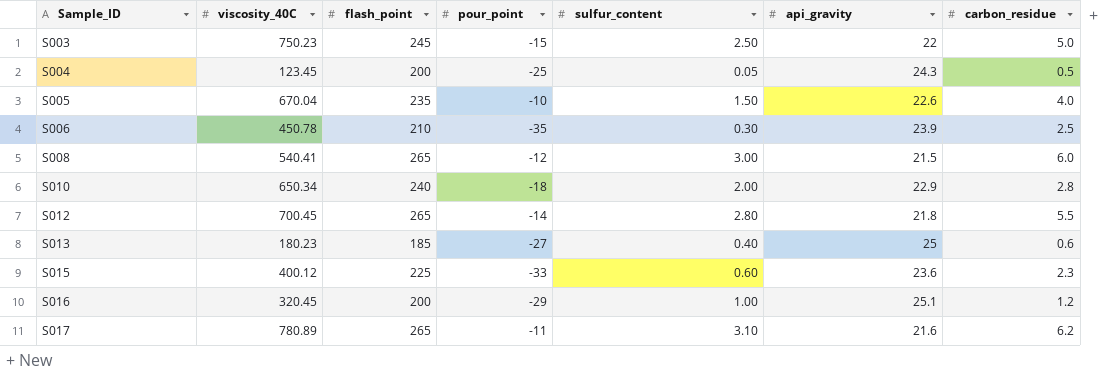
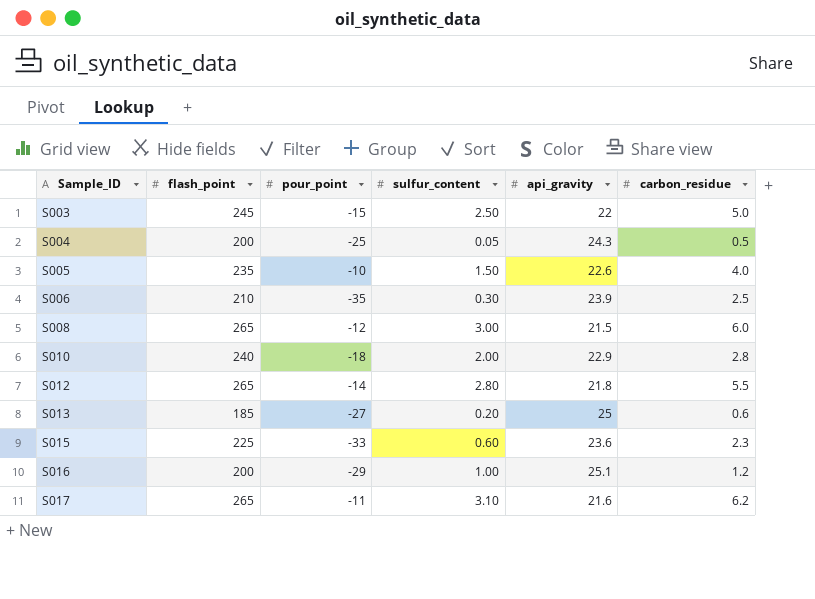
column viscosity_40C | position: 2 -> none
S013 | sulfur_content: 0.40 -> 0.20

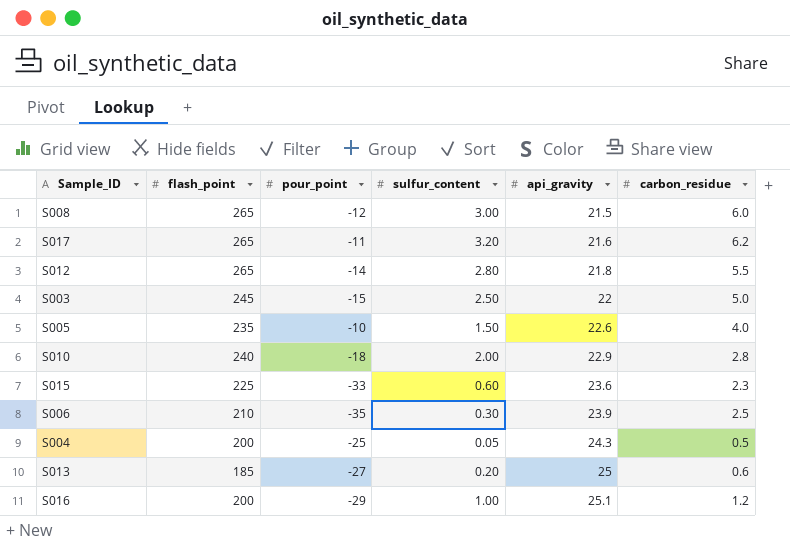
row order: Sample_ID ascending -> api_gravity ascending
S017 | sulfur_content: 3.10 -> 3.20

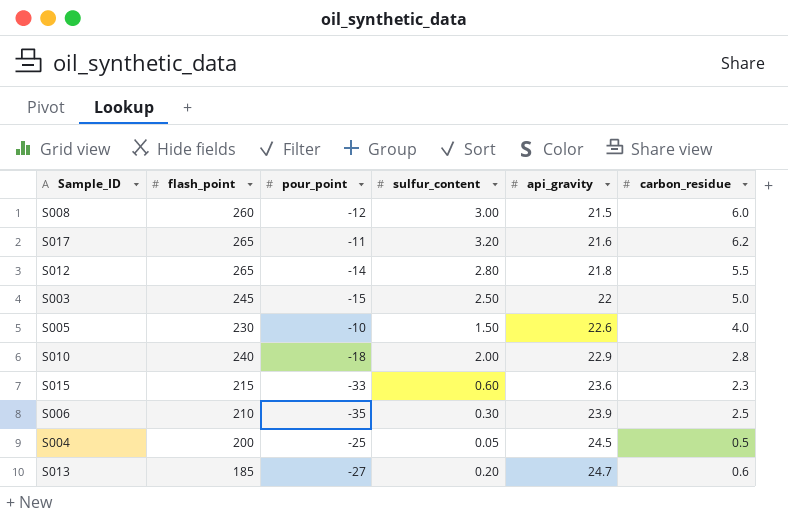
row S016: 200 | -29 | 1.00 | 25.1 | 1.2 -> none
S008 | flash_point: 265 -> 260
S005 | flash_point: 235 -> 230
S015 | flash_point: 225 -> 215
S004 | api_gravity: 24.3 -> 24.5
S013 | api_gravity: 25 -> 24.7

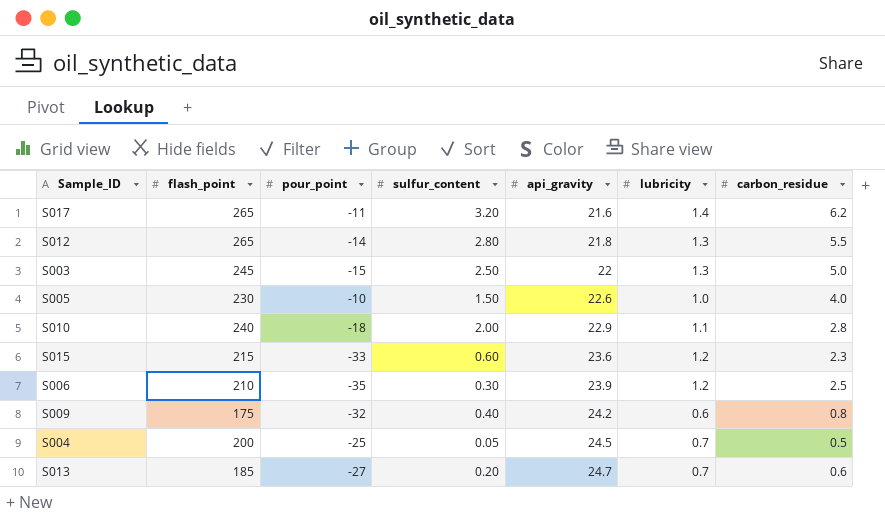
column lubricity | position: none -> 6
row S008: 260 | -12 | 3.00 | 21.5 | 6.0 -> none
row S009: none -> 175 | -32 | 0.40 | 24.2 | 0.6 | 0.8

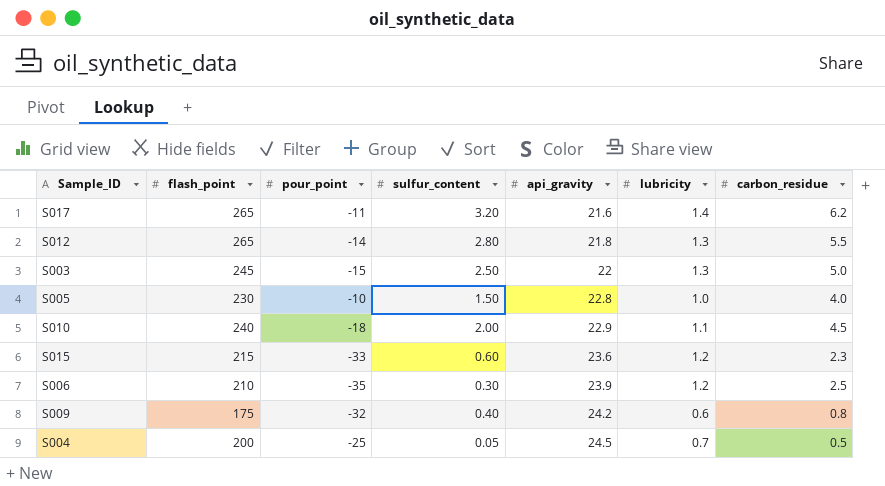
row S013: 185 | -27 | 0.20 | 24.7 | 0.7 | 0.6 -> none
S005 | api_gravity: 22.6 -> 22.8
S010 | carbon_residue: 2.8 -> 4.5

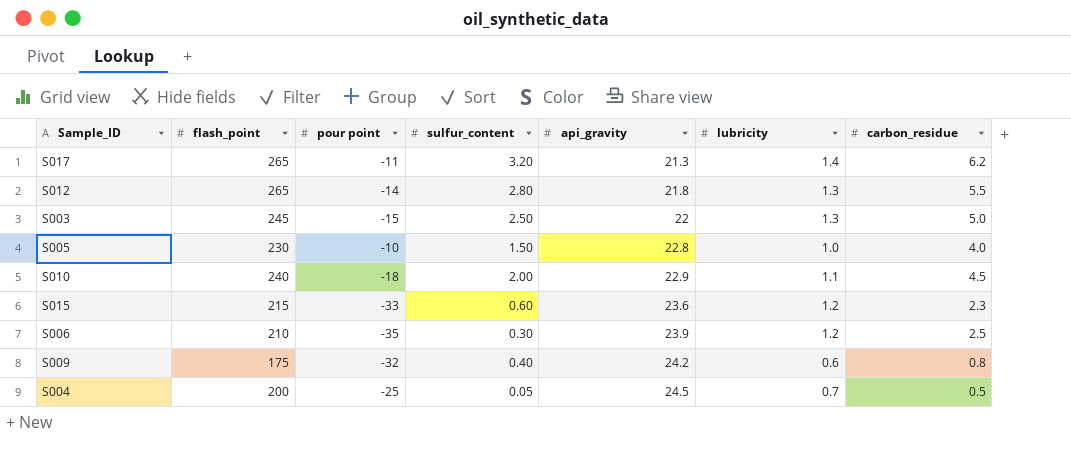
column name: pour_point -> pour point
S017 | api_gravity: 21.6 -> 21.3

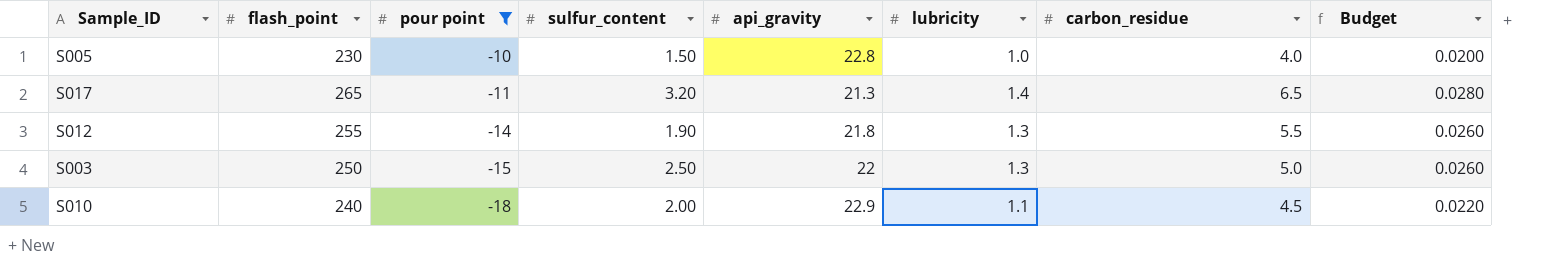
filter: none -> pour point >= -18
row order: api_gravity ascending -> pour point descending
column Budget | formula: none -> [lubricity] * 0.02
S017 | carbon_residue: 6.2 -> 6.5
S012 | flash_point: 265 -> 255
S012 | sulfur_content: 2.80 -> 1.90
S003 | flash_point: 245 -> 250

